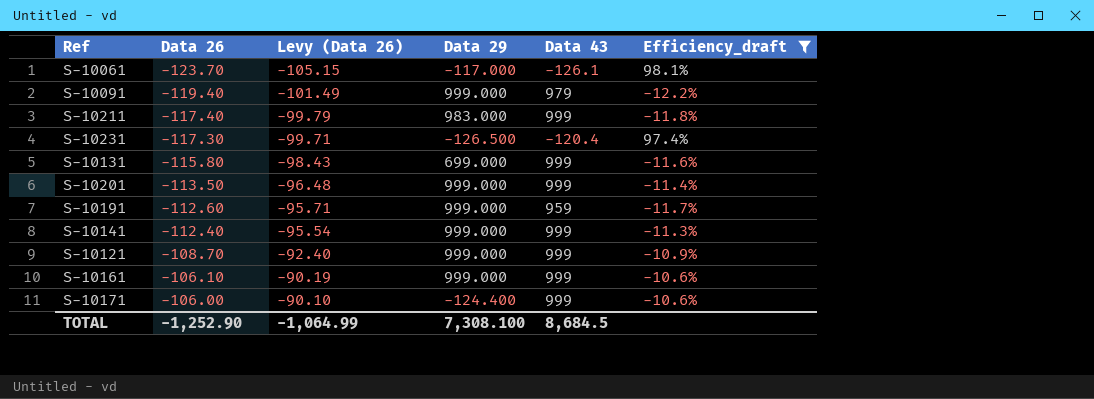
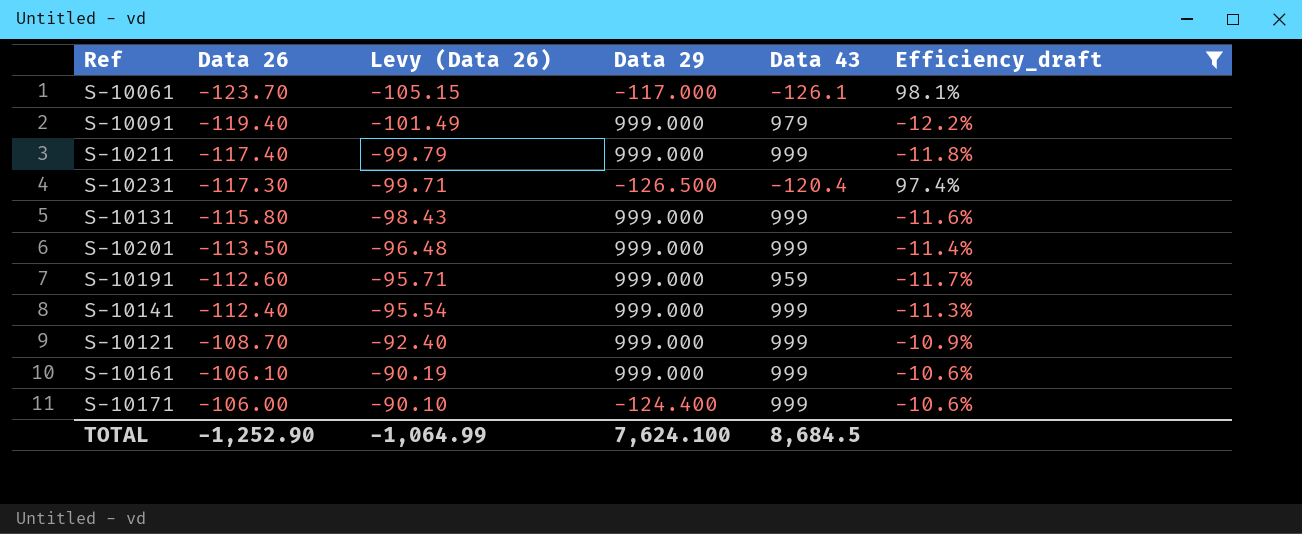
S-10211 | Data 29: 983.000 -> 999.000
S-10131 | Data 29: 699.000 -> 999.000
TOTAL | Data 29: 7,308.100 -> 7,624.100

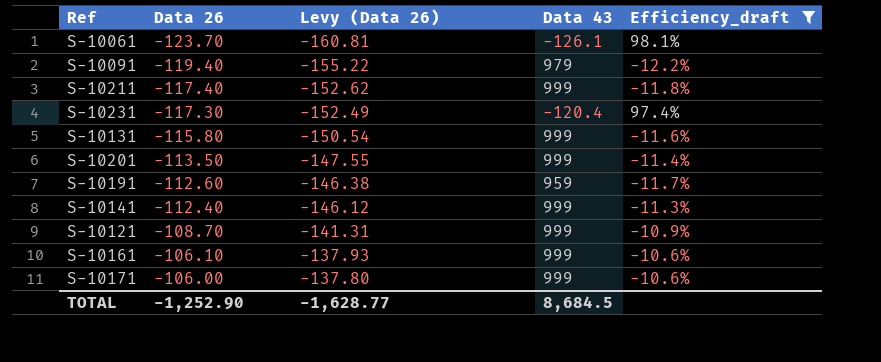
column Data 29 | position: 4 -> none
column Levy (Data 26) | formula: [Data 26] * 0.85 -> [Data 26] * 1.3
TOTAL | Levy (Data 26): -1,064.99 -> -1,628.77

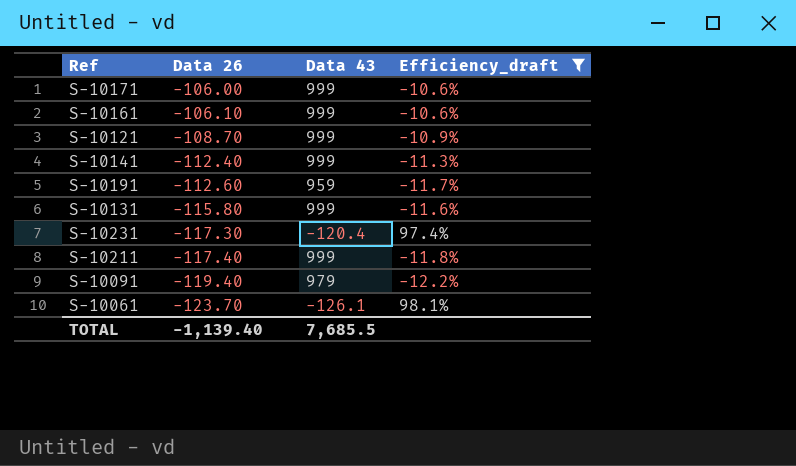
row order: Data 26 ascending -> Data 26 descending
column Levy (Data 26) | formula: [Data 26] * 1.3 -> none
row S-10201: -113.50 | -147.55 | 999 | -11.4% -> none
TOTAL | Data 26: -1,252.90 -> -1,139.40
TOTAL | Data 43: 8,684.5 -> 7,685.5

